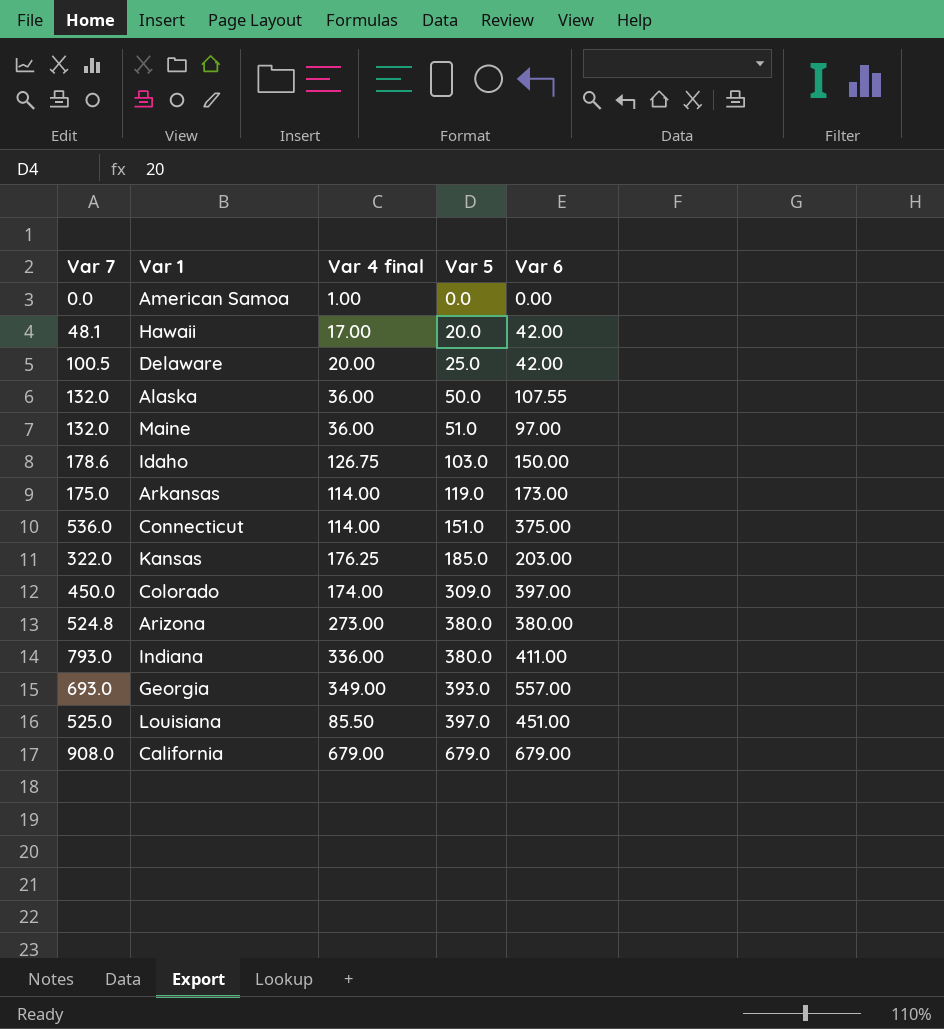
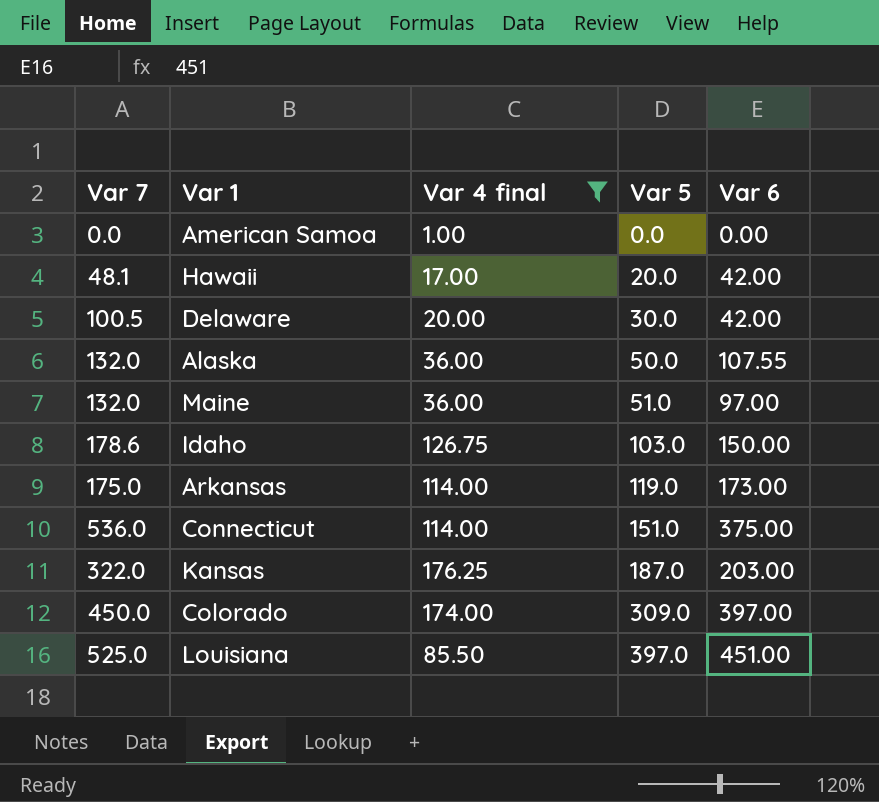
filter: none -> Var 4 final <= 176.25
Delaware | Var 5: 25.0 -> 30.0
Kansas | Var 5: 185.0 -> 187.0

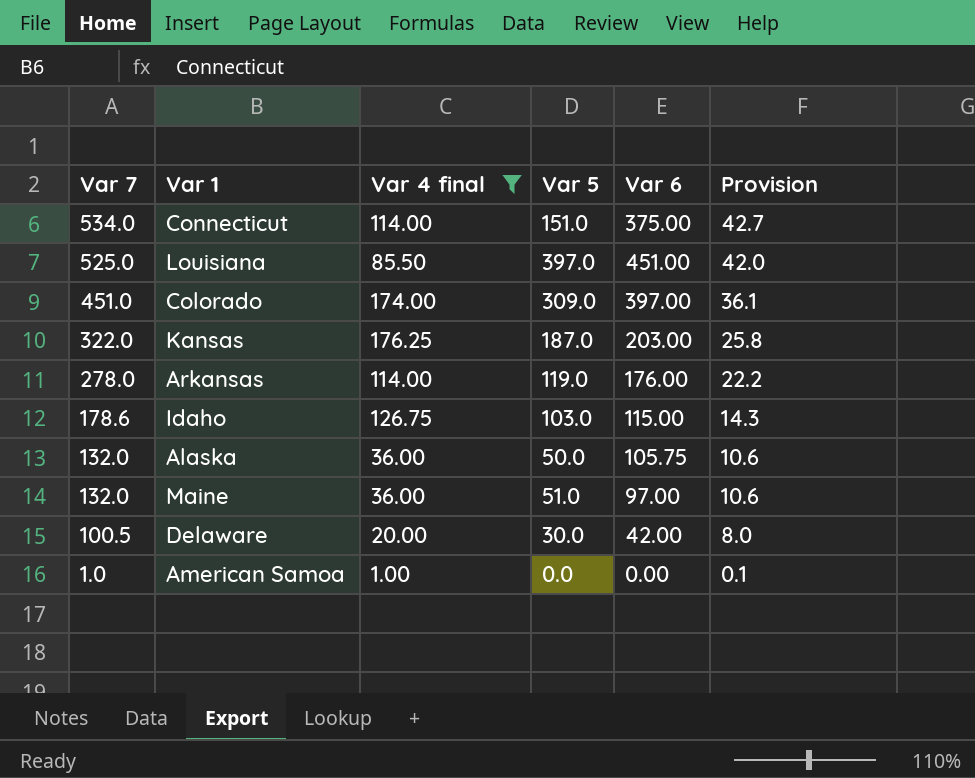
row order: Var 5 ascending -> Var 7 descending
column Provision | formula: none -> [Var 7] * 0.08
row Hawaii: 48.1 | 17.00 | 20.0 | 42.00 -> none
Connecticut | Var 7: 536.0 -> 534.0
Colorado | Var 7: 450.0 -> 451.0
Arkansas | Var 7: 175.0 -> 278.0
Arkansas | Var 6: 173.00 -> 176.00
Idaho | Var 6: 150.00 -> 115.00
Alaska | Var 6: 107.55 -> 105.75
American Samoa | Var 7: 0.0 -> 1.0

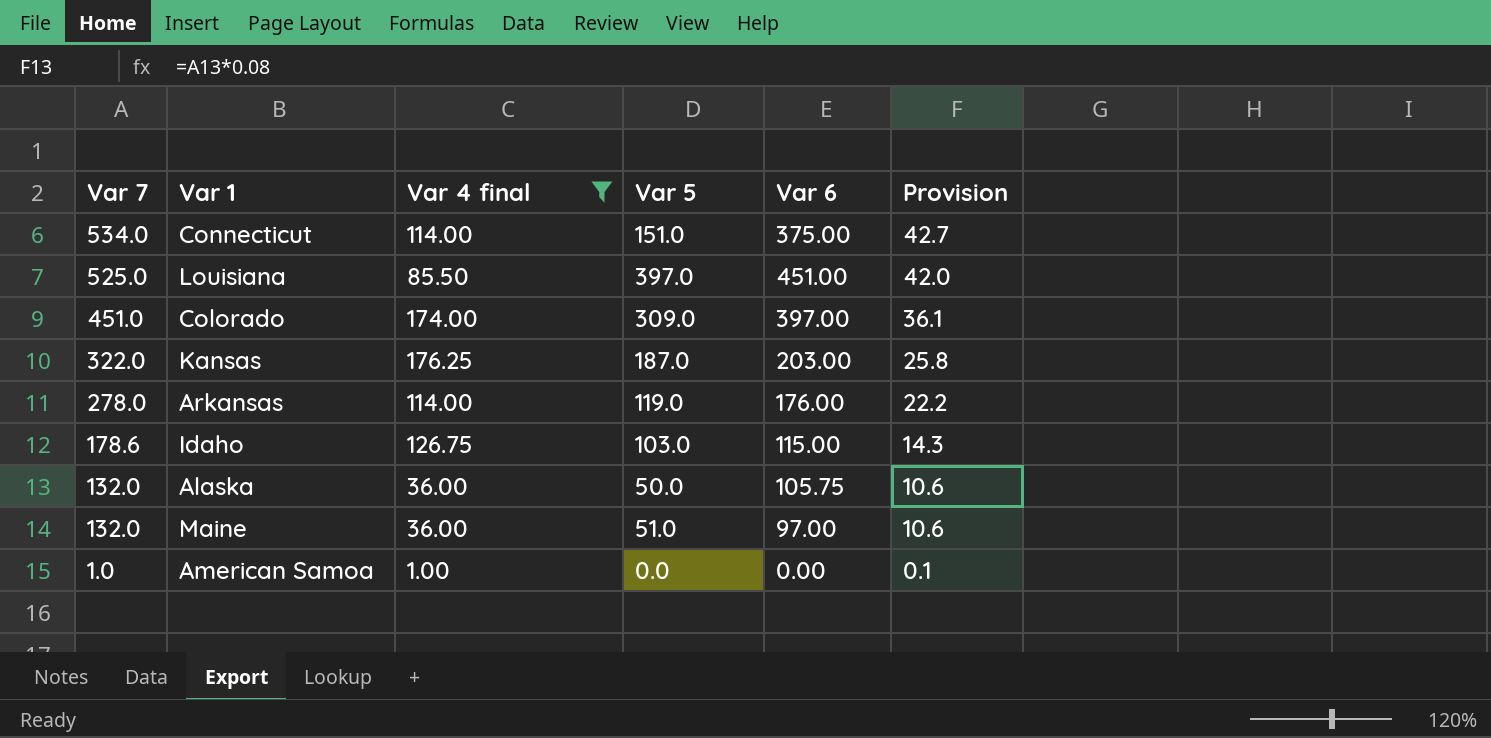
row Delaware: 100.5 | 20.00 | 30.0 | 42.00 | 8.0 -> none

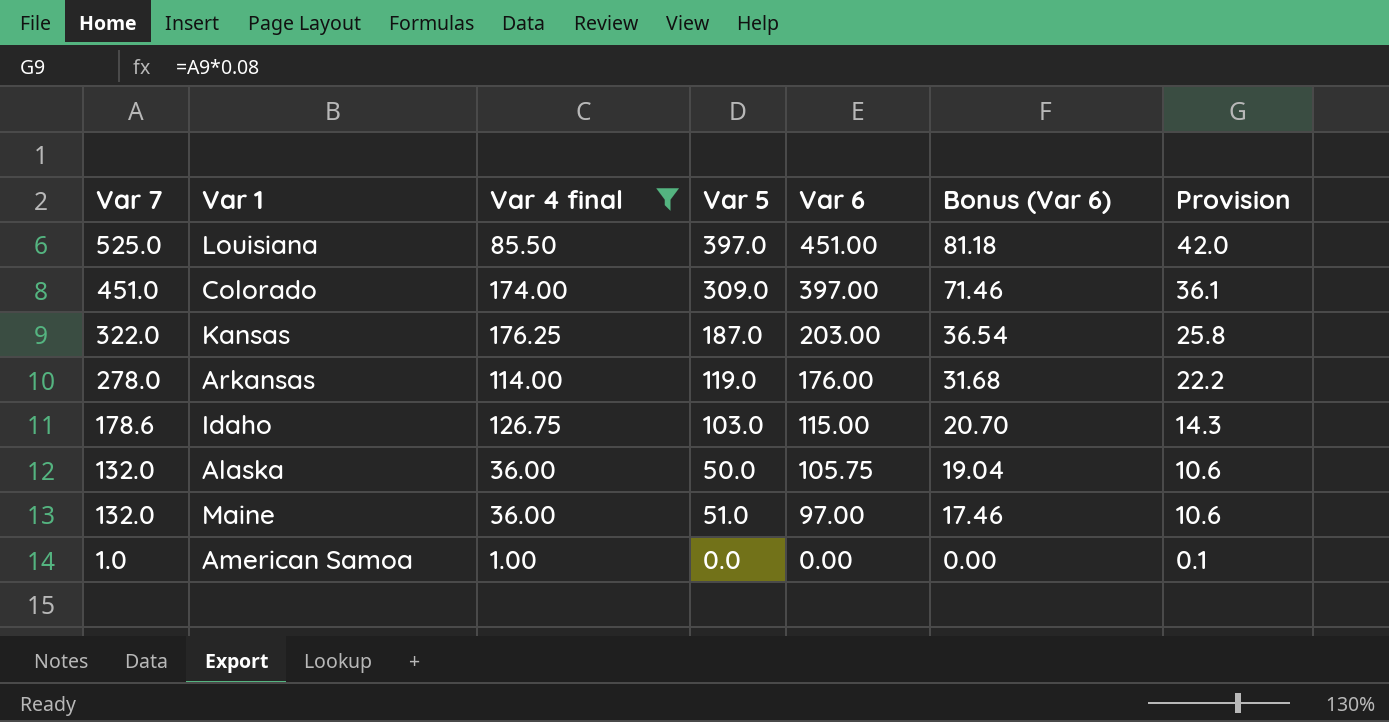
column Bonus (Var 6) | formula: none -> [Var 6] * 0.18
row Connecticut: 534.0 | 114.00 | 151.0 | 375.00 | 42.7 -> none

